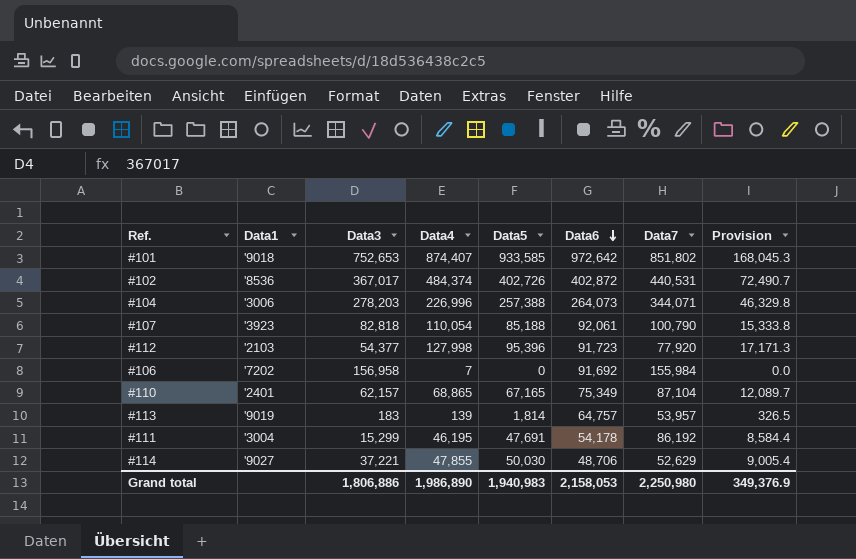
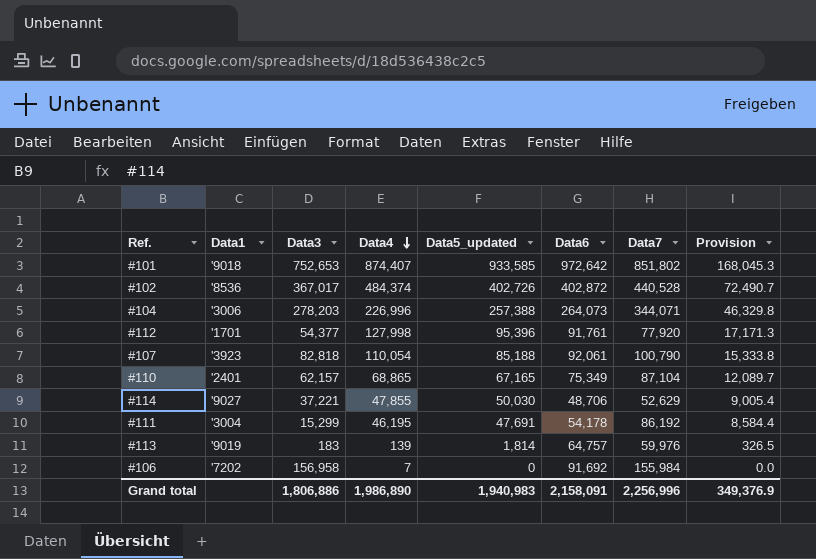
row order: Data6 descending -> Data4 descending
column name: Data5 -> Data5_updated
#102 | Data7: 440,531 -> 440,528
#112 | Data1: '2103 -> '1701
#112 | Data6: 91,723 -> 91,761
#113 | Data7: 53,957 -> 59,976
Grand total | Data6: 2,158,053 -> 2,158,091
Grand total | Data7: 2,250,980 -> 2,256,996

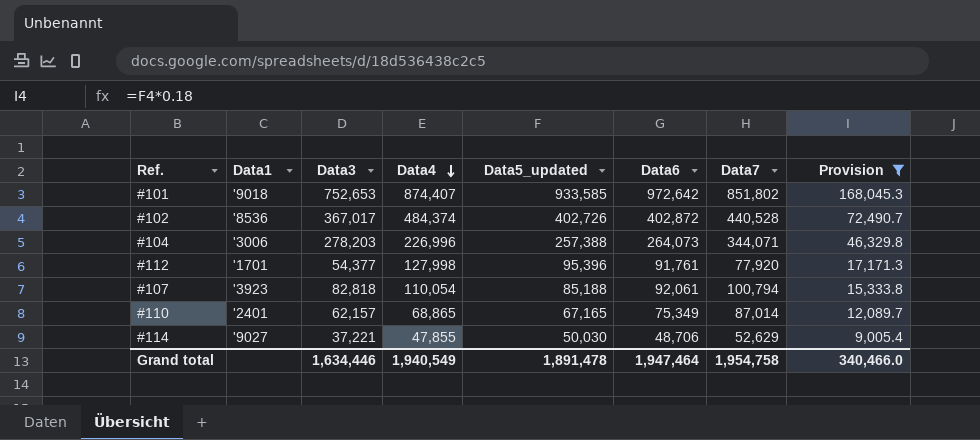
filter: none -> Provision >= 9,005.4
#107 | Data7: 100,790 -> 100,794
#110 | Data7: 87,104 -> 87,014
Grand total | Data3: 1,806,886 -> 1,634,446
Grand total | Data4: 1,986,890 -> 1,940,549
Grand total | Data5_updated: 1,940,983 -> 1,891,478
Grand total | Data6: 2,158,091 -> 1,947,464
Grand total | Data7: 2,256,996 -> 1,954,758
Grand total | Provision: 349,376.9 -> 340,466.0

